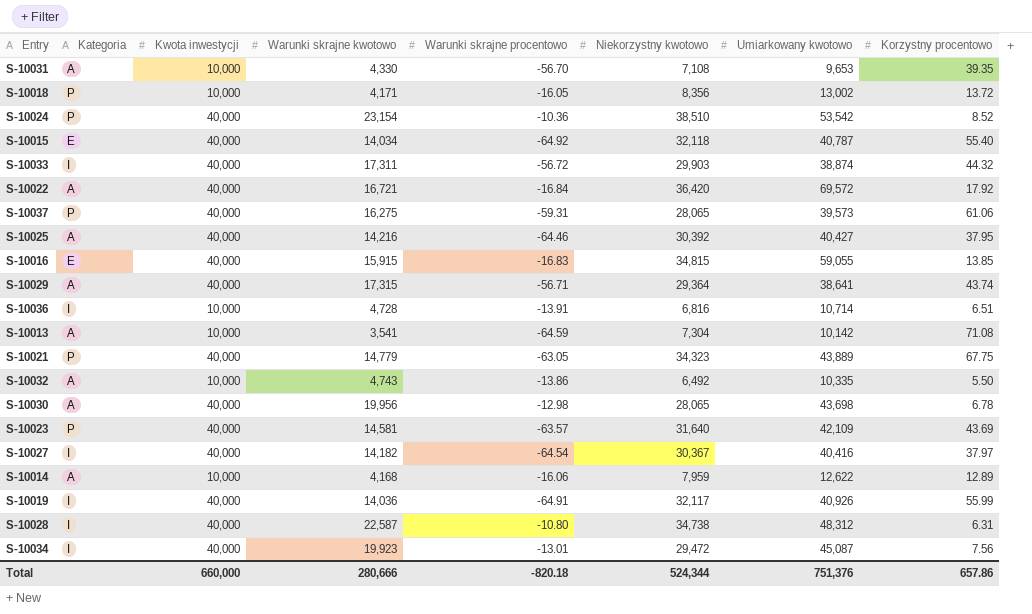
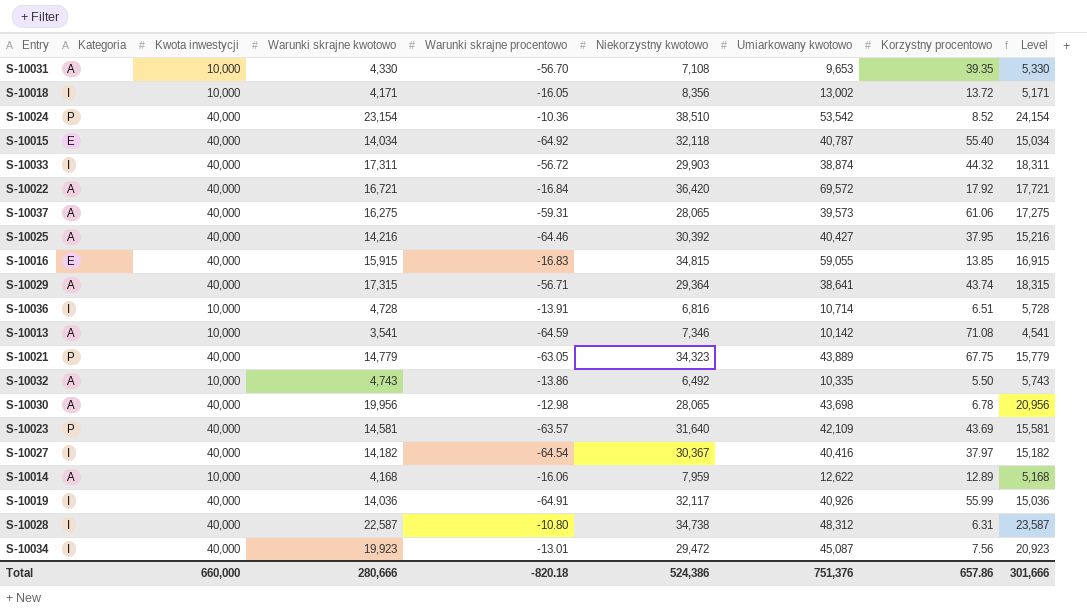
column Level | formula: none -> [Warunki skrajne kwotowo] + 1000
S-10018 | Kategoria: P -> I
S-10037 | Kategoria: P -> A
S-10013 | Niekorzystny kwotowo: 7,304 -> 7,346
Total | Niekorzystny kwotowo: 524,344 -> 524,386

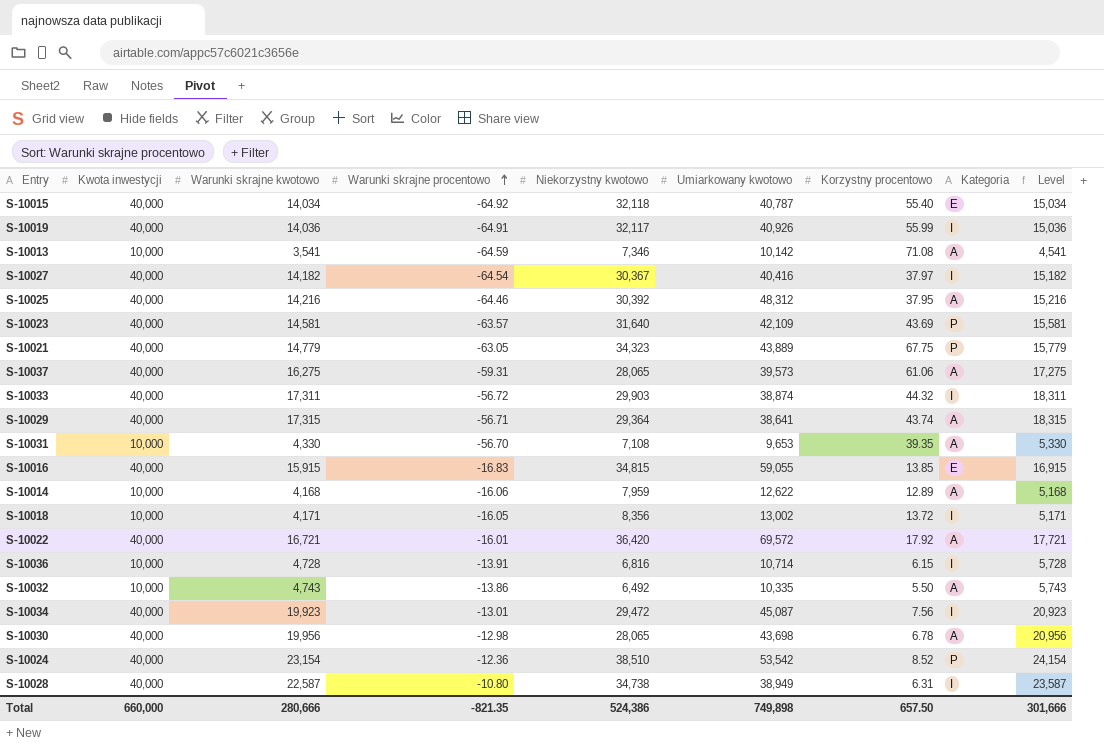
row order: none -> Warunki skrajne procentowo ascending
column Kategoria | position: 2 -> 8
S-10025 | Umiarkowany kwotowo: 40,427 -> 48,312
S-10022 | Warunki skrajne procentowo: -16.84 -> -16.01
S-10036 | Korzystny procentowo: 6.51 -> 6.15
S-10024 | Warunki skrajne procentowo: -10.36 -> -12.36
S-10028 | Umiarkowany kwotowo: 48,312 -> 38,949
Total | Warunki skrajne procentowo: -820.18 -> -821.35
Total | Umiarkowany kwotowo: 751,376 -> 749,898
Total | Korzystny procentowo: 657.86 -> 657.50

